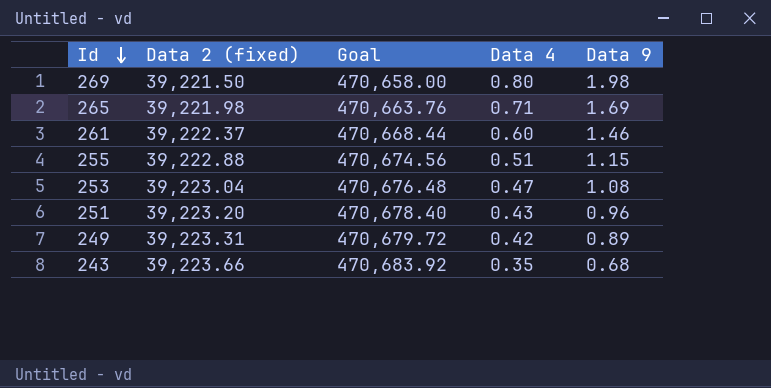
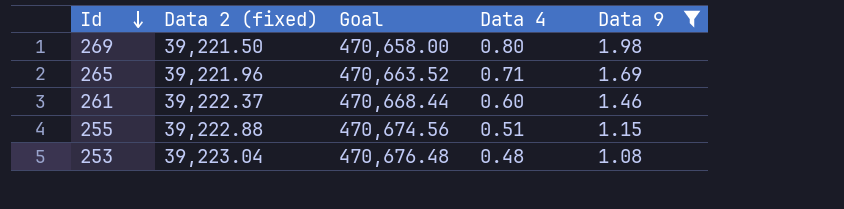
filter: none -> Data 9 >= 1.08
265 | Data 2 (fixed): 39,221.98 -> 39,221.96
265 | Goal: 470,663.76 -> 470,663.52
253 | Data 4: 0.47 -> 0.48

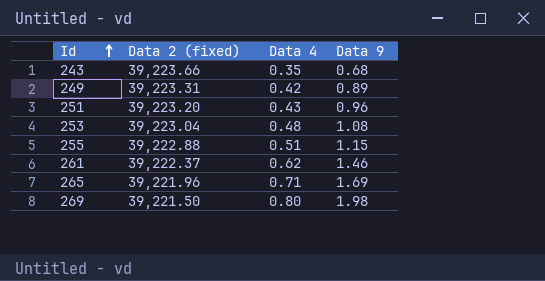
filter: Data 9 >= 1.08 -> none
row order: Id descending -> Id ascending
column Goal | formula: [Data 2 (fixed)] * 12 -> none
261 | Data 4: 0.60 -> 0.62

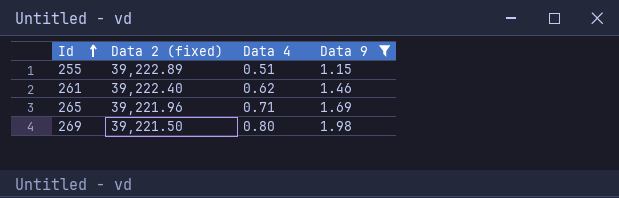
filter: none -> Data 9 >= 1.15
255 | Data 2 (fixed): 39,222.88 -> 39,222.89
261 | Data 2 (fixed): 39,222.37 -> 39,222.40

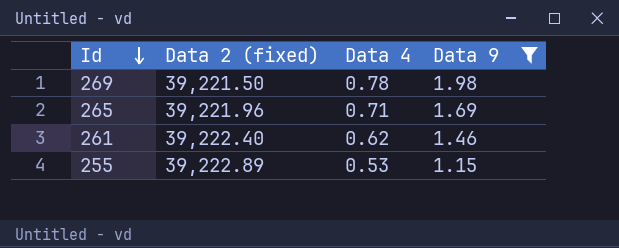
row order: Id ascending -> Id descending
269 | Data 4: 0.80 -> 0.78
255 | Data 4: 0.51 -> 0.53

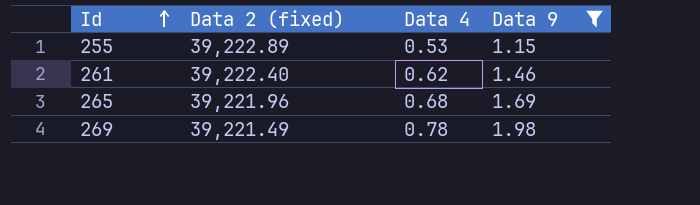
row order: Id descending -> Id ascending
265 | Data 4: 0.71 -> 0.68
269 | Data 2 (fixed): 39,221.50 -> 39,221.49

